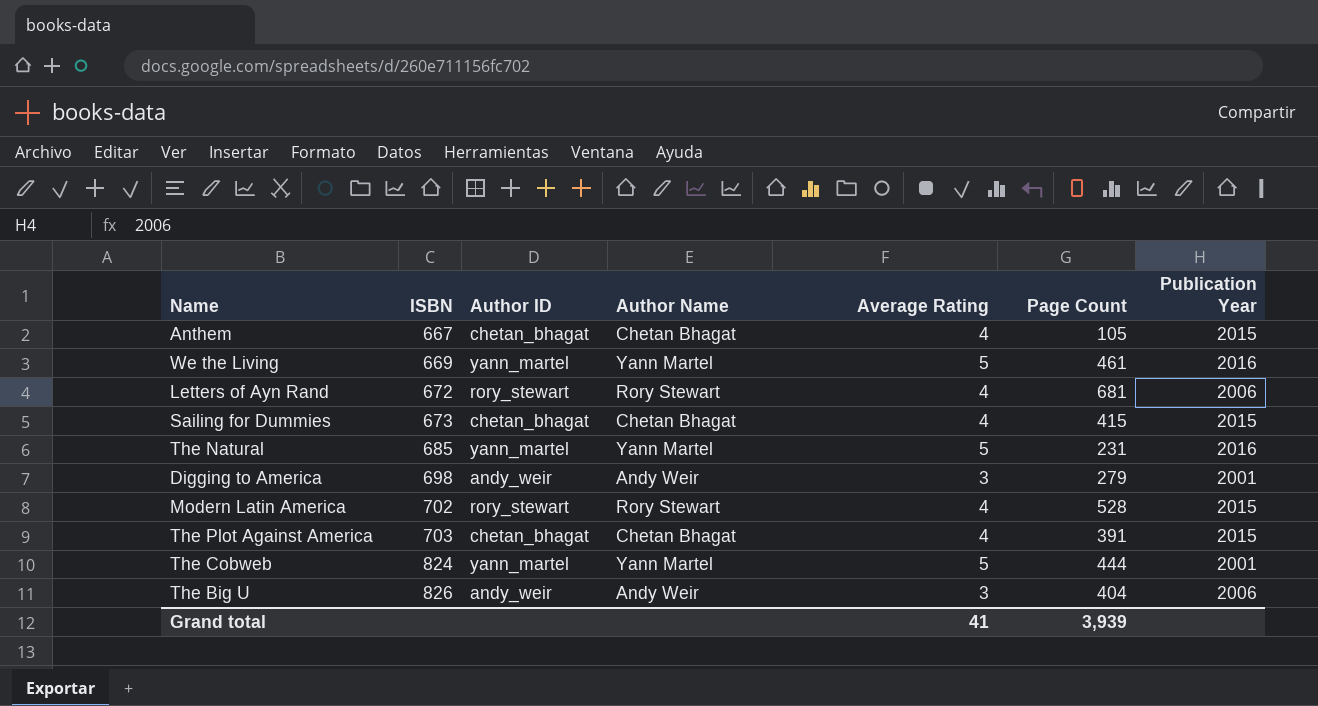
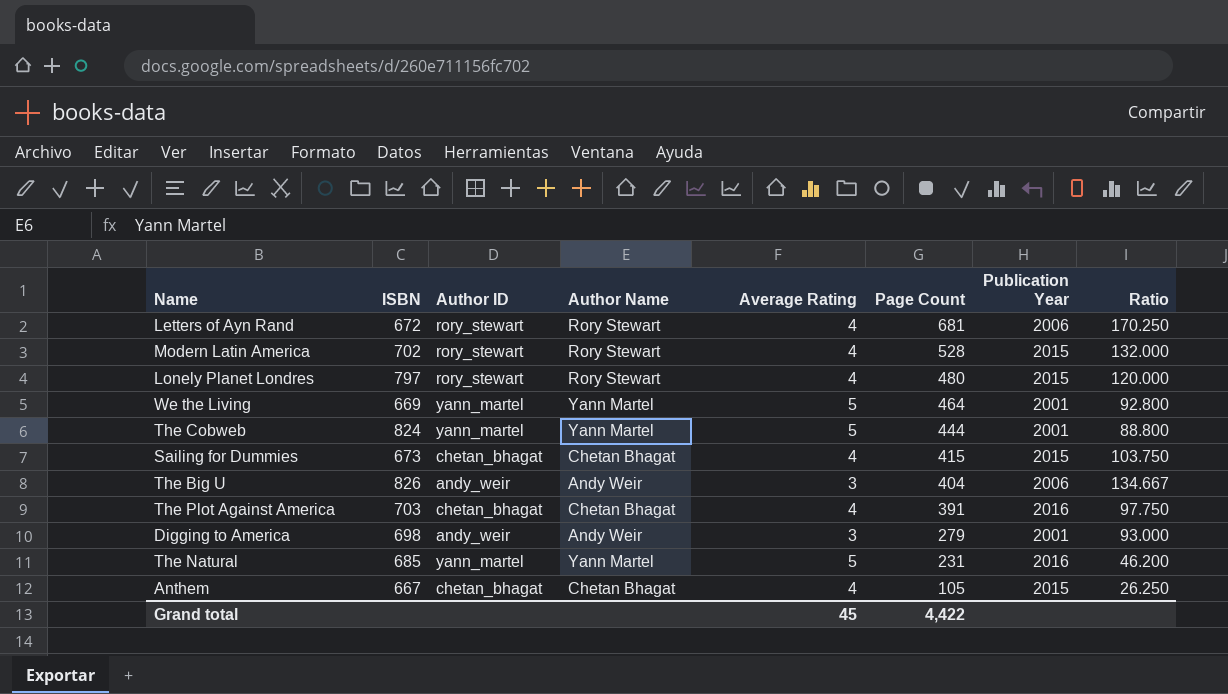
row order: ISBN ascending -> Page Count descending
column Ratio | formula: none -> [Page Count] / [Average Rating]
row Lonely Planet Londres: none -> 797 | rory_stewart | Rory Stewart | 4 | 480 | 2015 | 120.000
We the Living | Page Count: 461 -> 464
We the Living | Publication Year: 2016 -> 2001
The Plot Against America | Publication Year: 2015 -> 2016
Grand total | Average Rating: 41 -> 45
Grand total | Page Count: 3,939 -> 4,422

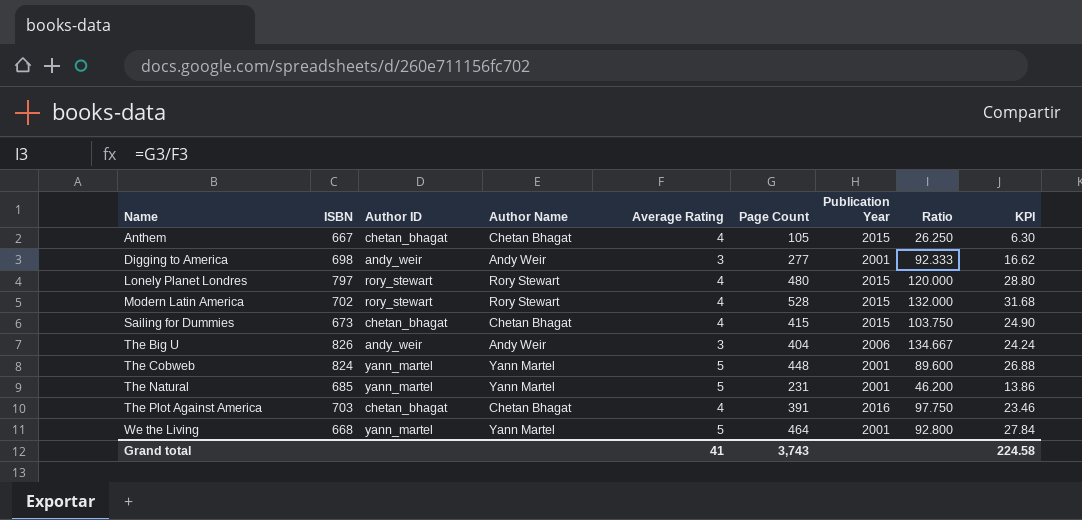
row order: Page Count descending -> Name ascending
column KPI | formula: none -> [Page Count] * 0.06
row Letters of Ayn Rand: 672 | rory_stewart | Rory Stewart | 4 | 681 | 2006 | 170.250 -> none
Digging to America | Page Count: 279 -> 277
Digging to America | Ratio: 93.000 -> 92.333
The Cobweb | Page Count: 444 -> 448
The Cobweb | Ratio: 88.800 -> 89.600
The Natural | Publication Year: 2016 -> 2001
We the Living | ISBN: 669 -> 668
Grand total | Average Rating: 45 -> 41
Grand total | Page Count: 4,422 -> 3,743

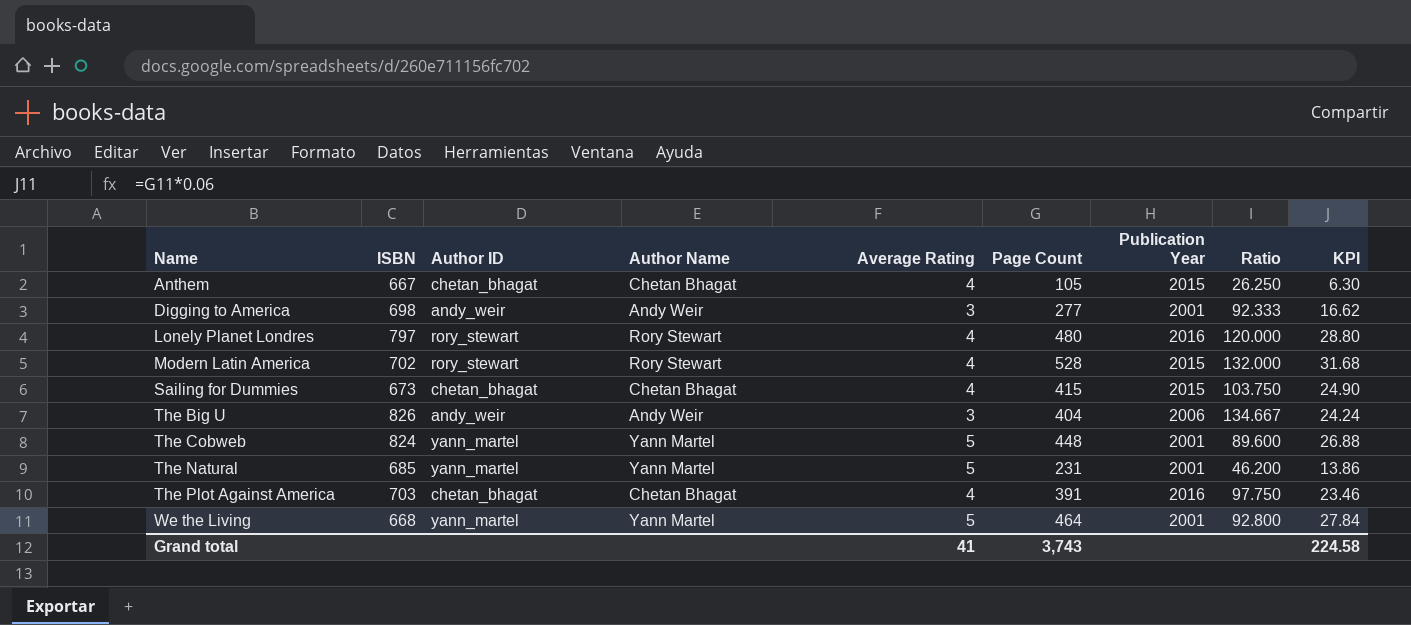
Lonely Planet Londres | Publication Year: 2015 -> 2016

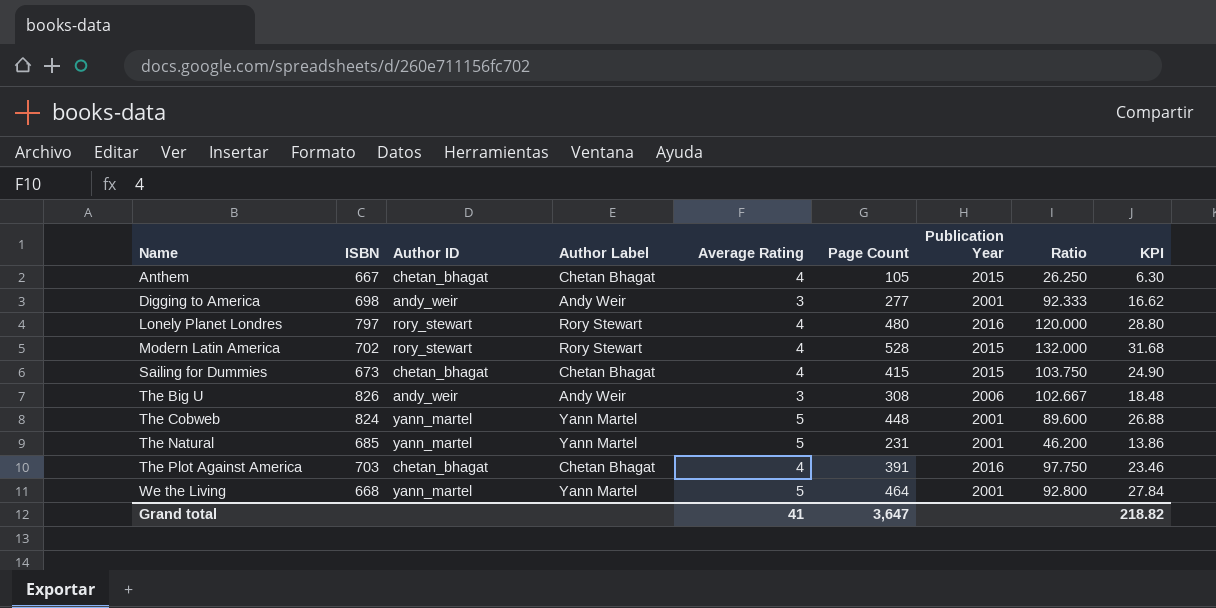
column name: Author Name -> Author Label
The Big U | Page Count: 404 -> 308
The Big U | Ratio: 134.667 -> 102.667
The Big U | KPI: 24.24 -> 18.48
Grand total | Page Count: 3,743 -> 3,647
Grand total | KPI: 224.58 -> 218.82

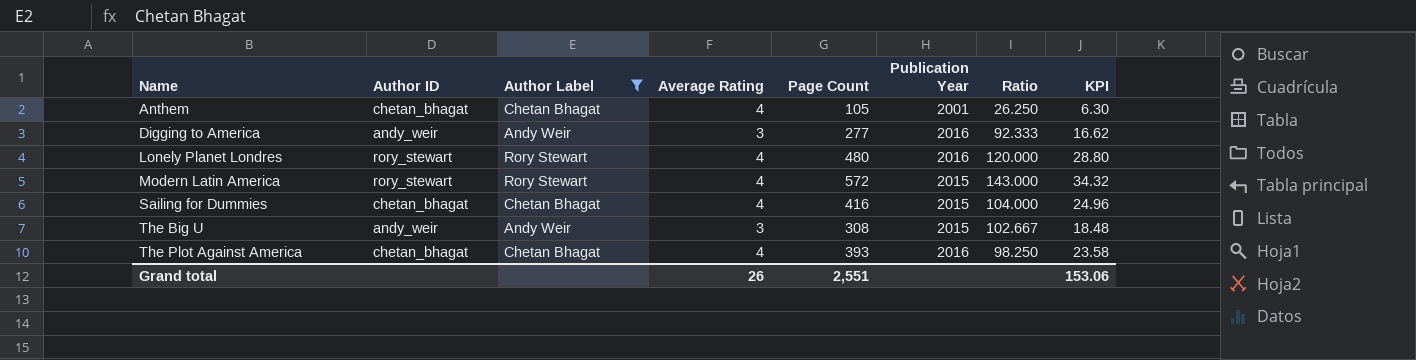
filter: none -> Author Label != Yann Martel
column ISBN | position: 2 -> none
Anthem | Publication Year: 2015 -> 2001
Digging to America | Publication Year: 2001 -> 2016
Modern Latin America | Page Count: 528 -> 572
Modern Latin America | Ratio: 132.000 -> 143.000
Modern Latin America | KPI: 31.68 -> 34.32
Sailing for Dummies | Page Count: 415 -> 416
Sailing for Dummies | Ratio: 103.750 -> 104.000
Sailing for Dummies | KPI: 24.90 -> 24.96
The Big U | Publication Year: 2006 -> 2015
The Plot Against America | Page Count: 391 -> 393
The Plot Against America | Ratio: 97.750 -> 98.250
The Plot Against America | KPI: 23.46 -> 23.58
Grand total | Average Rating: 41 -> 26
Grand total | Page Count: 3,647 -> 2,551
Grand total | KPI: 218.82 -> 153.06

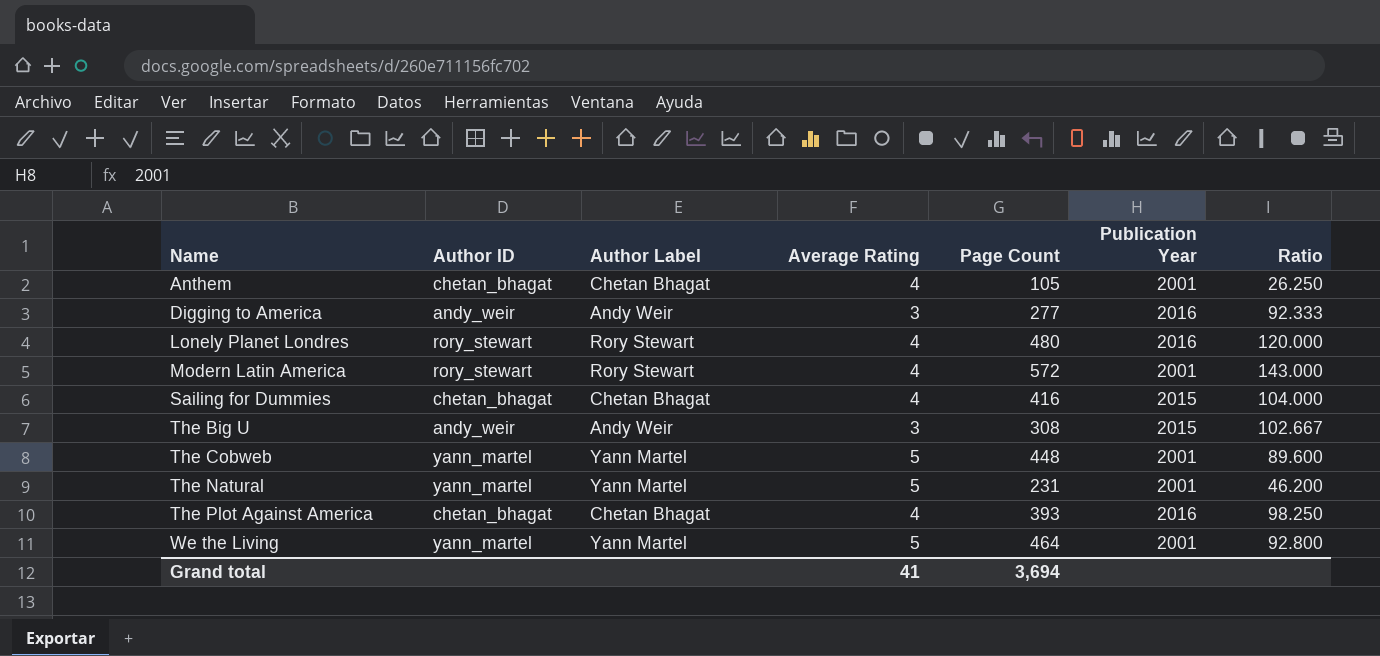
filter: Author Label != Yann Martel -> none
column KPI | formula: [Page Count] * 0.06 -> none
Modern Latin America | Publication Year: 2015 -> 2001
Grand total | Average Rating: 26 -> 41
Grand total | Page Count: 2,551 -> 3,694

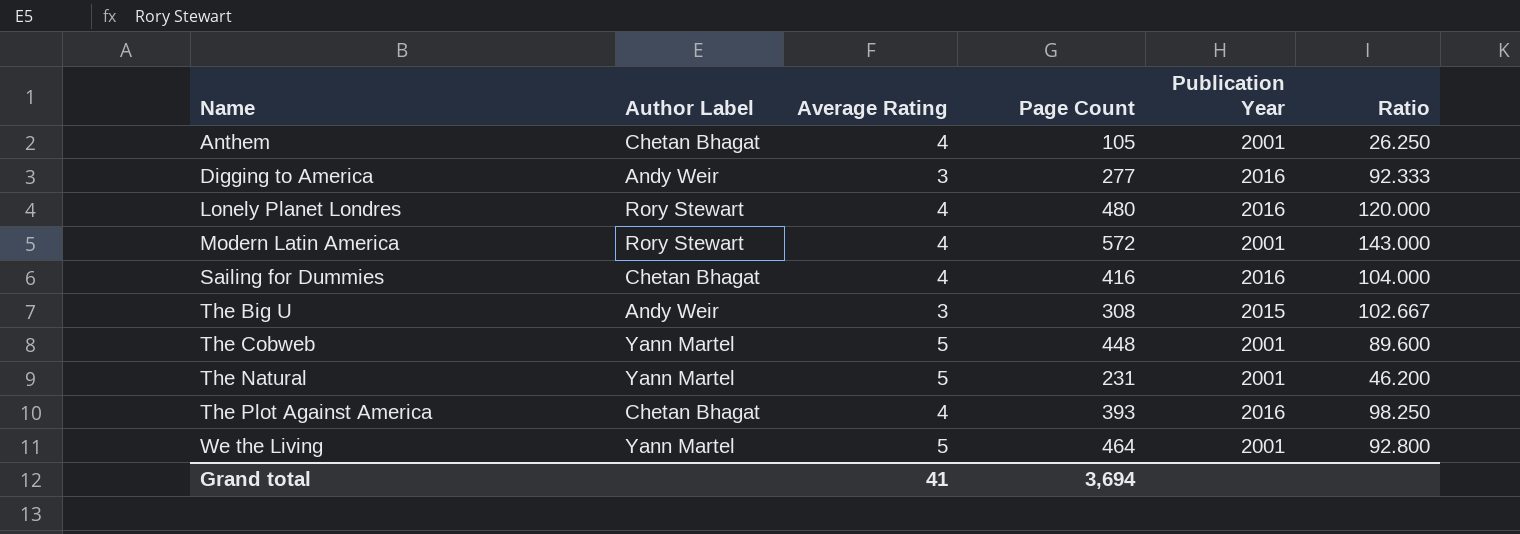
column Author ID | position: 2 -> none
Sailing for Dummies | Publication Year: 2015 -> 2016

